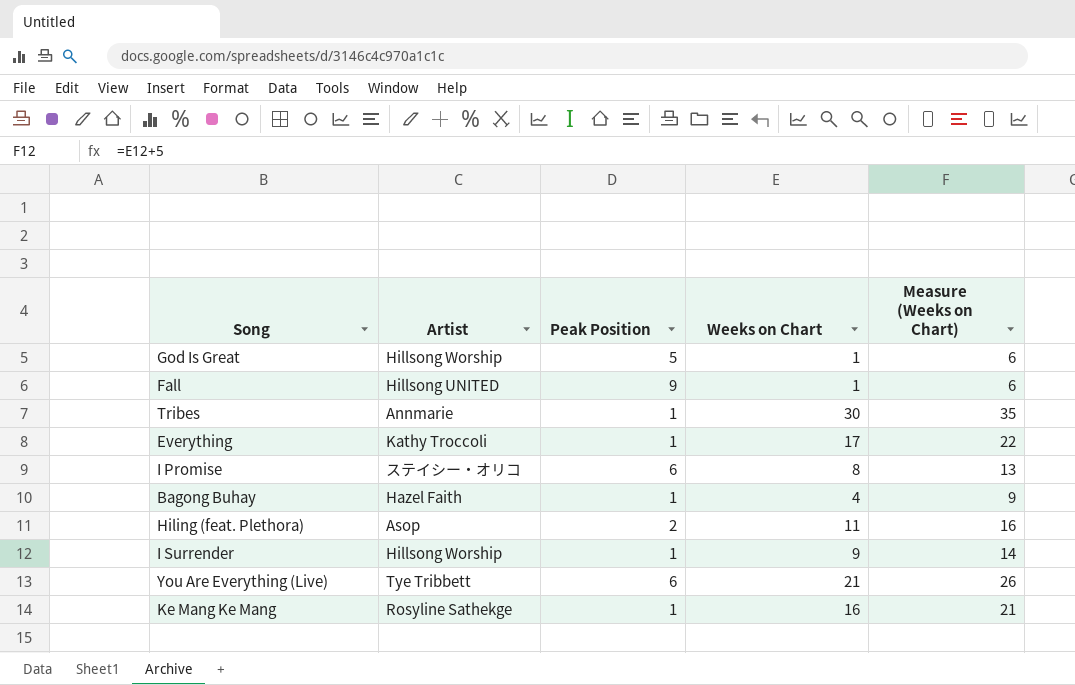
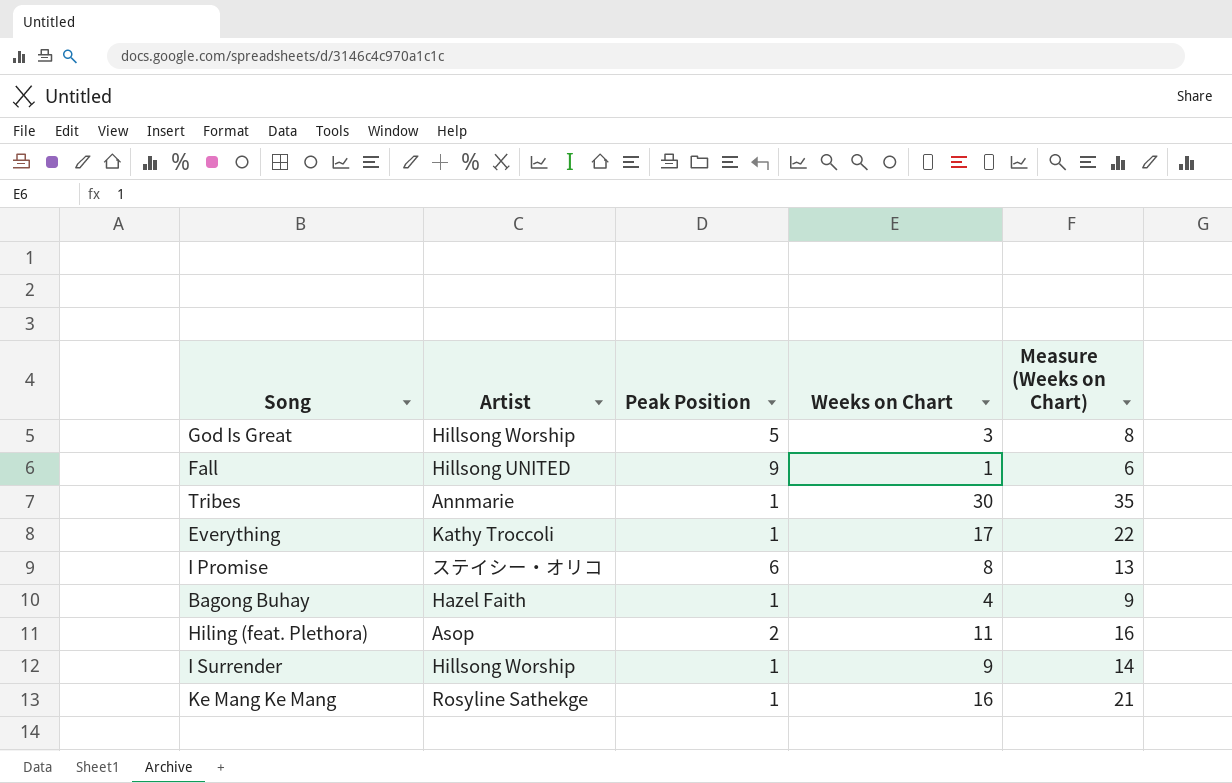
row You Are Everything (Live): Tye Tribbett | 6 | 21 | 26 -> none
God Is Great | Weeks on Chart: 1 -> 3
God Is Great | Measure (Weeks on Chart): 6 -> 8

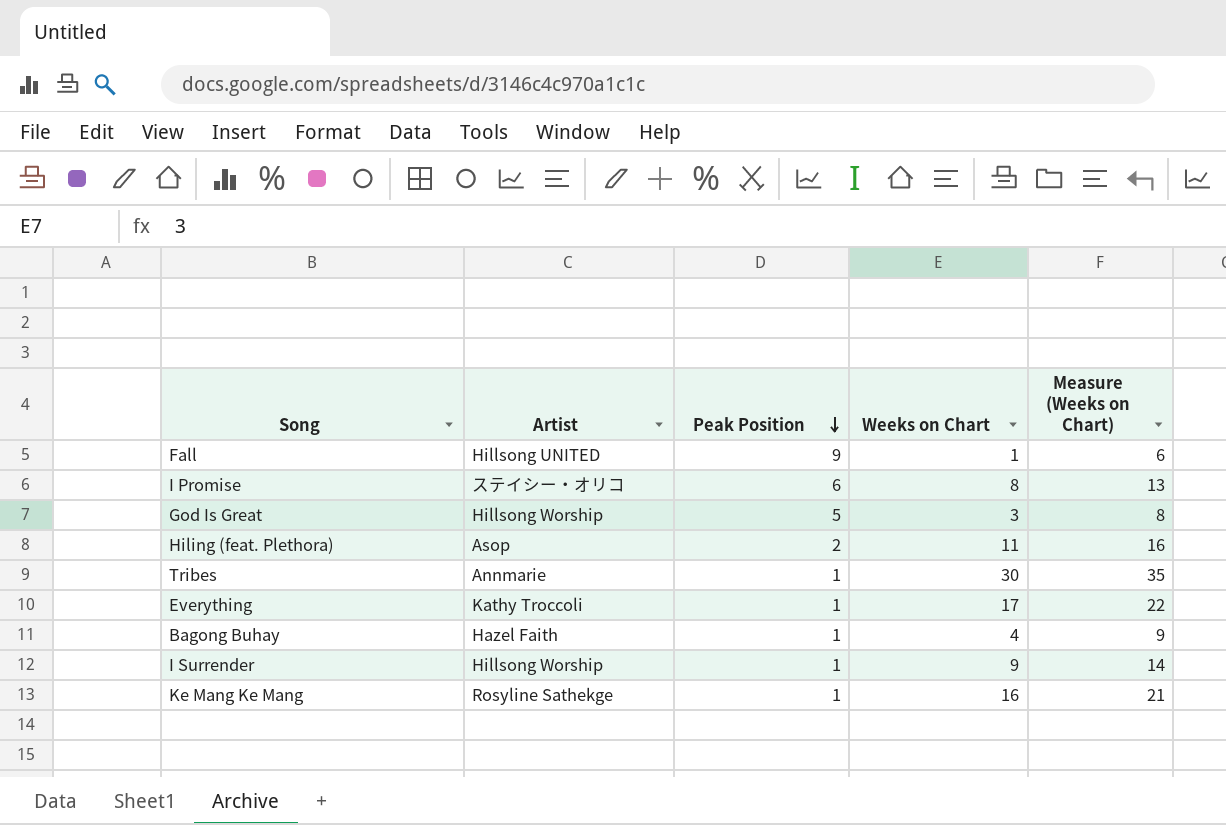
row order: none -> Peak Position descending

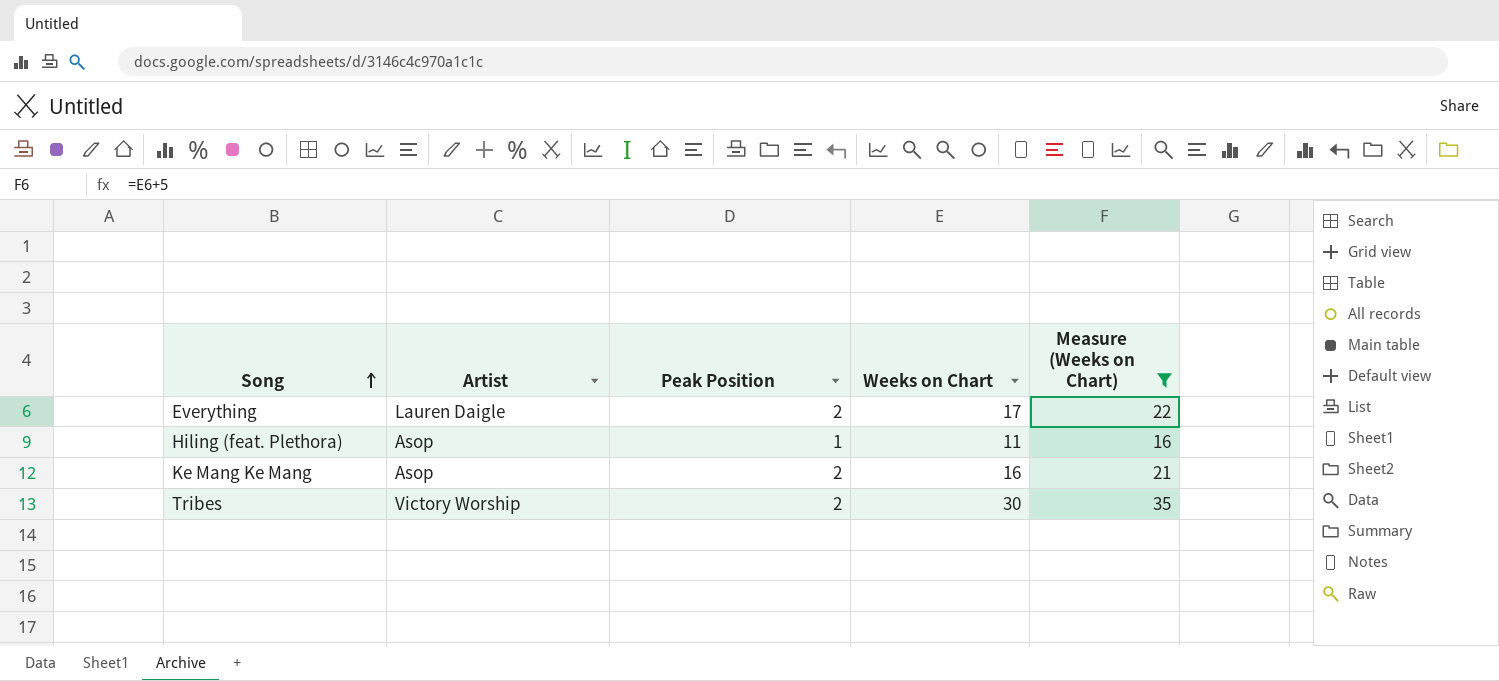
filter: none -> Measure (Weeks on Chart) >= 16
row order: Peak Position descending -> Song ascending
Everything | Artist: Kathy Troccoli -> Lauren Daigle
Everything | Peak Position: 1 -> 2
Hiling (feat. Plethora) | Peak Position: 2 -> 1
Ke Mang Ke Mang | Artist: Rosyline Sathekge -> Asop
Ke Mang Ke Mang | Peak Position: 1 -> 2
Tribes | Artist: Annmarie -> Victory Worship
Tribes | Peak Position: 1 -> 2

